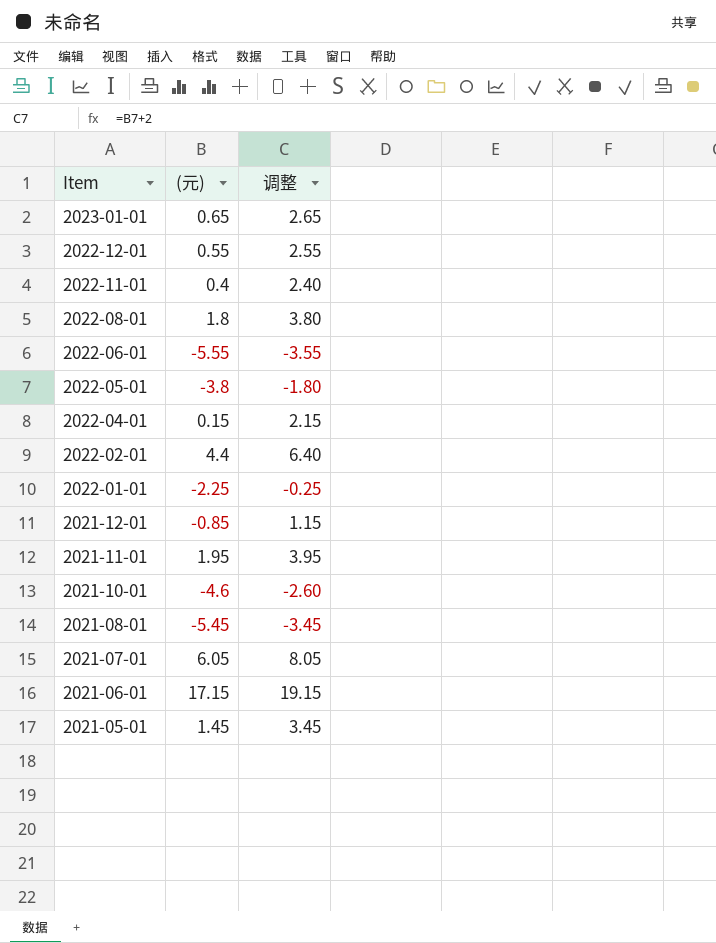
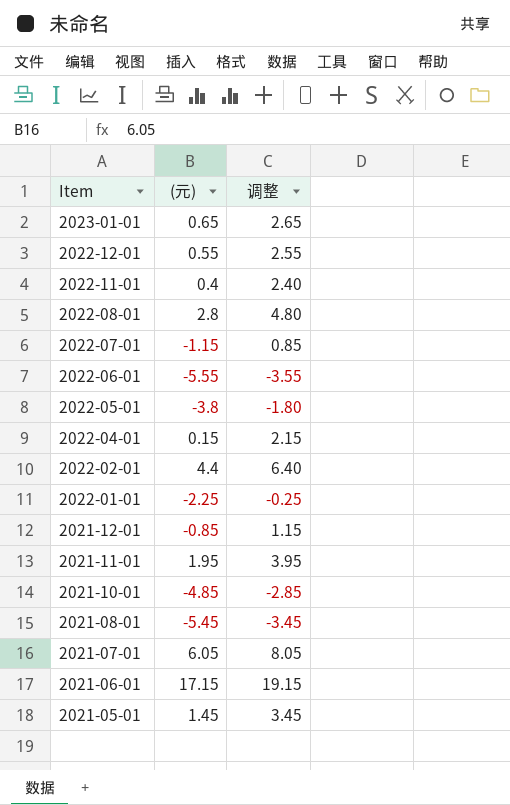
2022-08-01 | (元): 1.8 -> 2.8
2022-08-01 | 调整: 3.80 -> 4.80
row 2022-07-01: none -> -1.15 | 0.85
2021-10-01 | (元): -4.6 -> -4.85
2021-10-01 | 调整: -2.60 -> -2.85

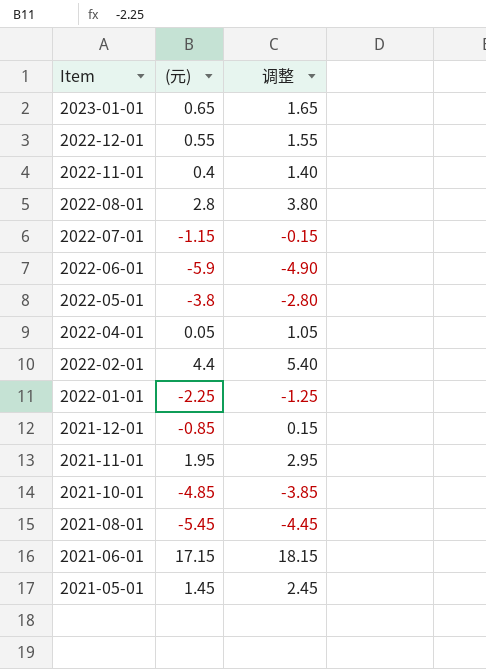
column 调整 | formula: [(元)] + 2 -> [(元)] + 1
row 2021-07-01: 6.05 | 8.05 -> none
2022-06-01 | (元): -5.55 -> -5.9
2022-04-01 | (元): 0.15 -> 0.05

